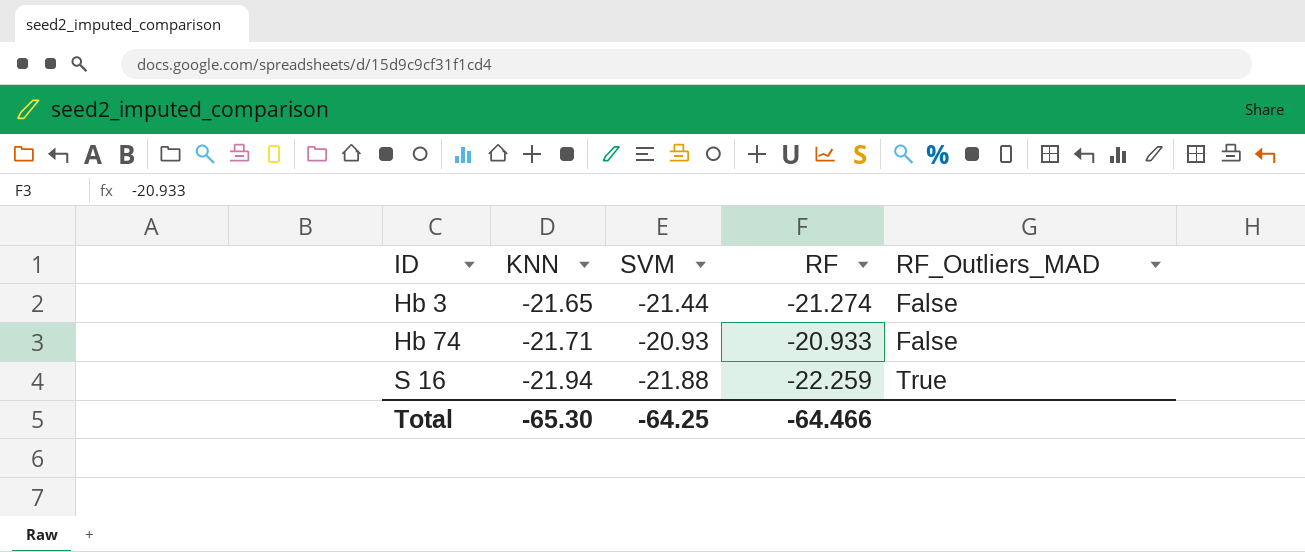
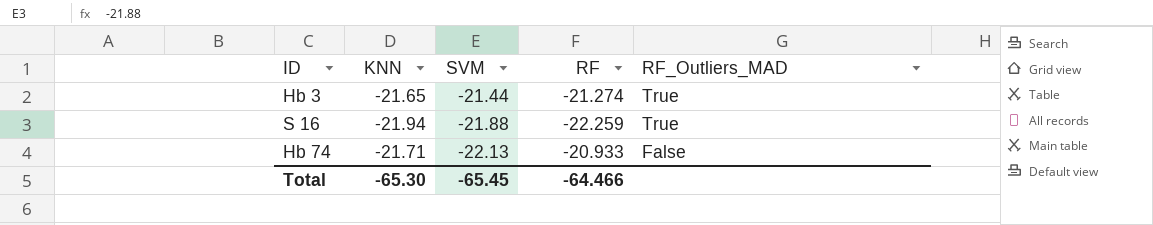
row order: ID ascending -> SVM descending
Hb 3 | RF_Outliers_MAD: False -> True
Hb 74 | SVM: -20.93 -> -22.13
Total | SVM: -64.25 -> -65.45

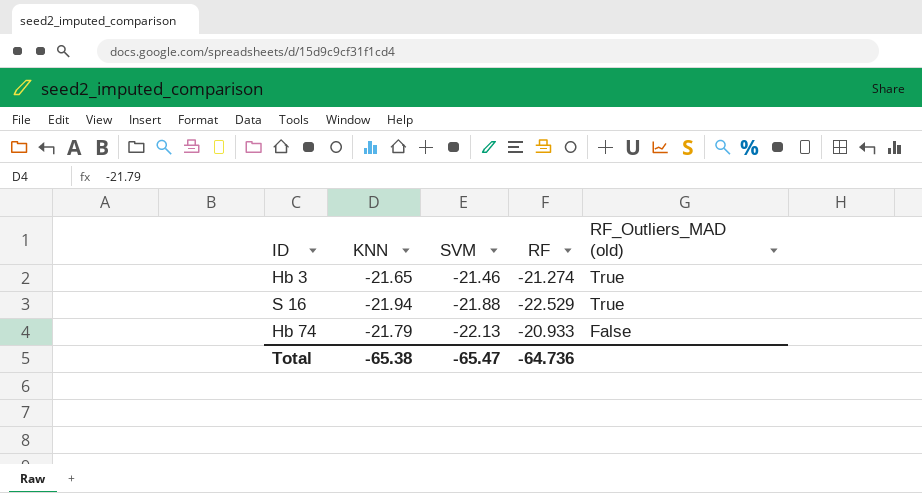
column name: RF_Outliers_MAD -> RF_Outliers_MAD (old)
Hb 3 | SVM: -21.44 -> -21.46
S 16 | RF: -22.259 -> -22.529
Hb 74 | KNN: -21.71 -> -21.79
Total | KNN: -65.30 -> -65.38
Total | SVM: -65.45 -> -65.47
Total | RF: -64.466 -> -64.736

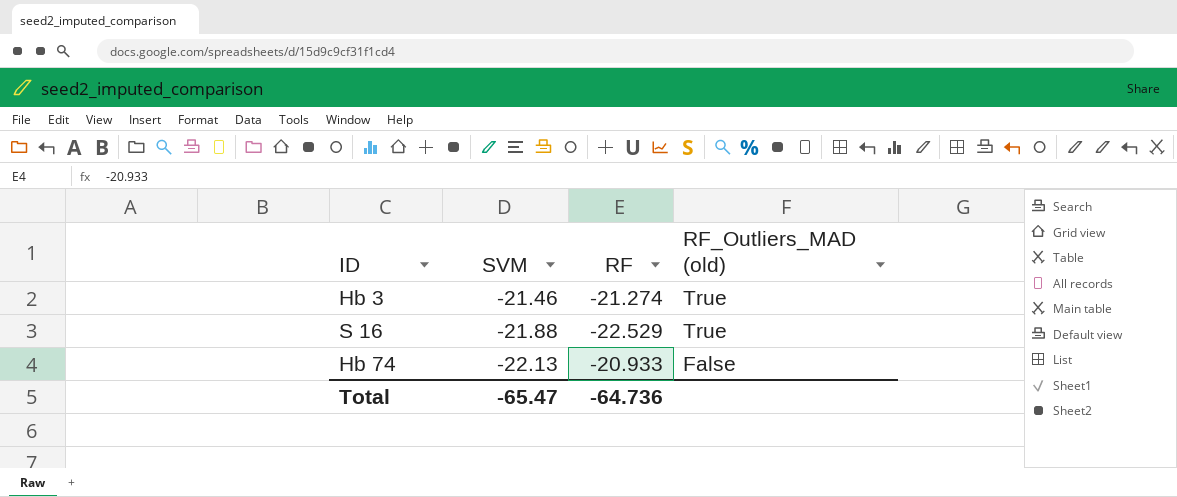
column KNN | position: 2 -> none

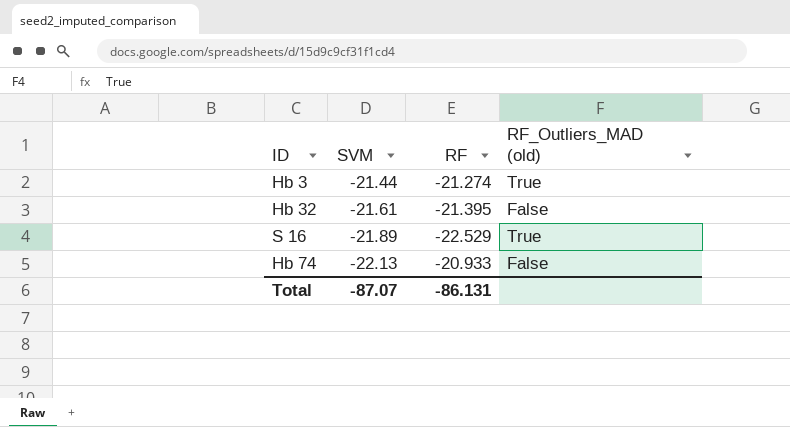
Hb 3 | SVM: -21.46 -> -21.44
row Hb 32: none -> -21.61 | -21.395 | False
S 16 | SVM: -21.88 -> -21.89
Total | SVM: -65.47 -> -87.07
Total | RF: -64.736 -> -86.131

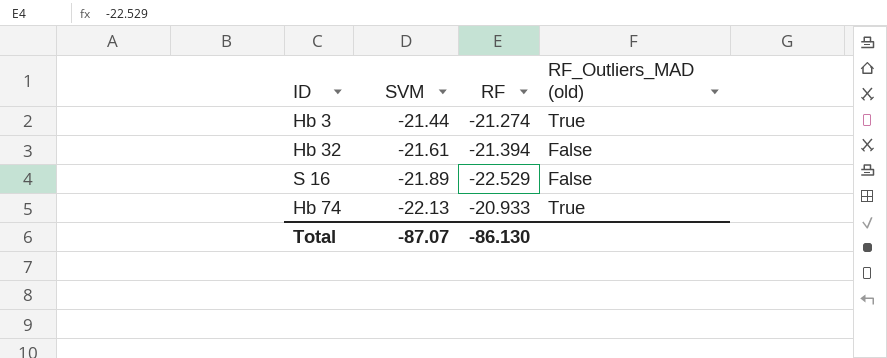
Hb 32 | RF: -21.395 -> -21.394
S 16 | RF_Outliers_MAD (old): True -> False
Hb 74 | RF_Outliers_MAD (old): False -> True
Total | RF: -86.131 -> -86.130

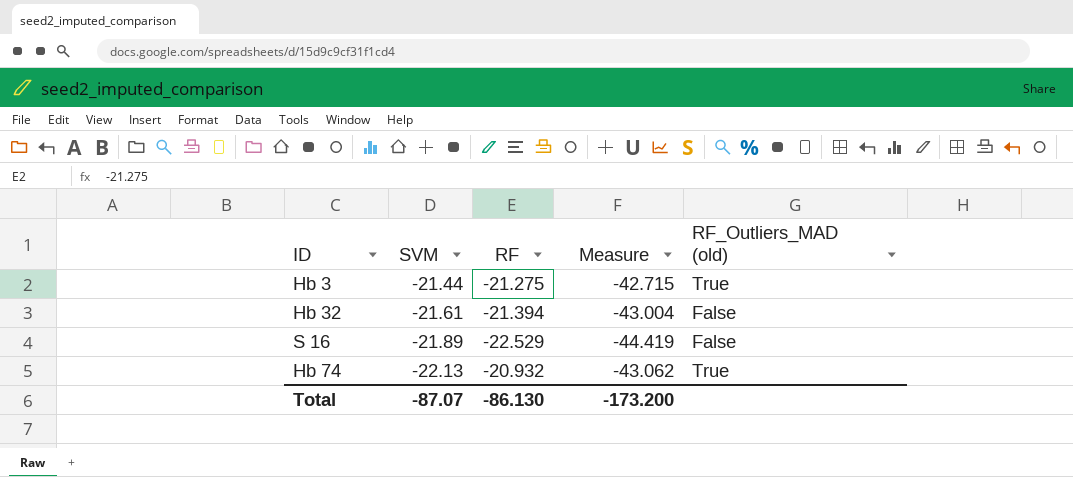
column Measure | formula: none -> [SVM] + [RF]
Hb 3 | RF: -21.274 -> -21.275
Hb 74 | RF: -20.933 -> -20.932

